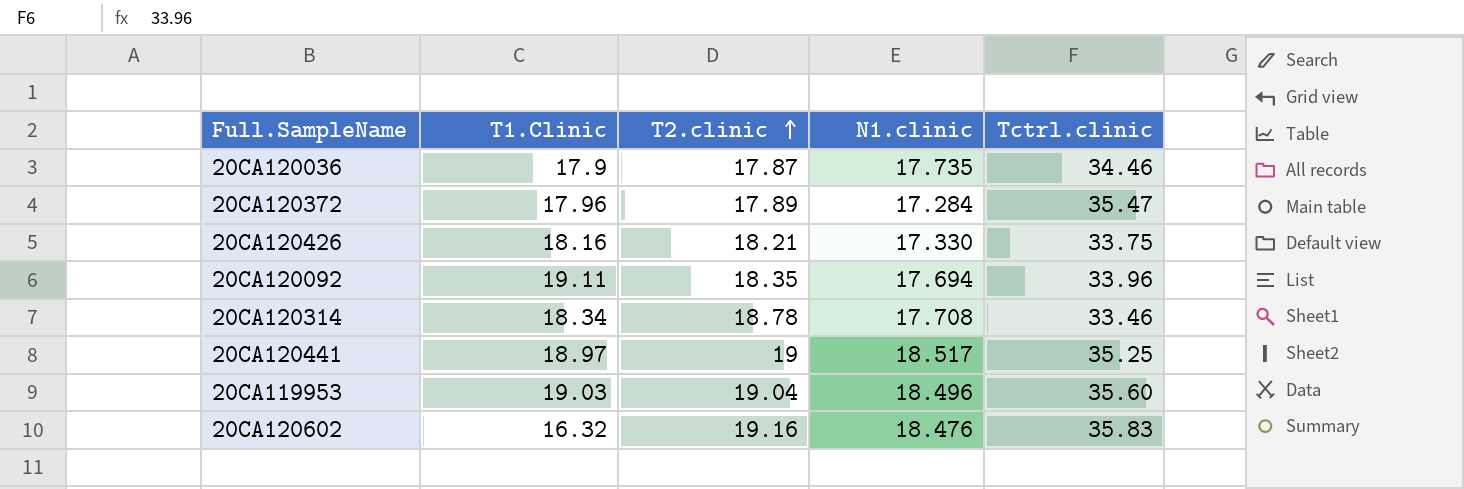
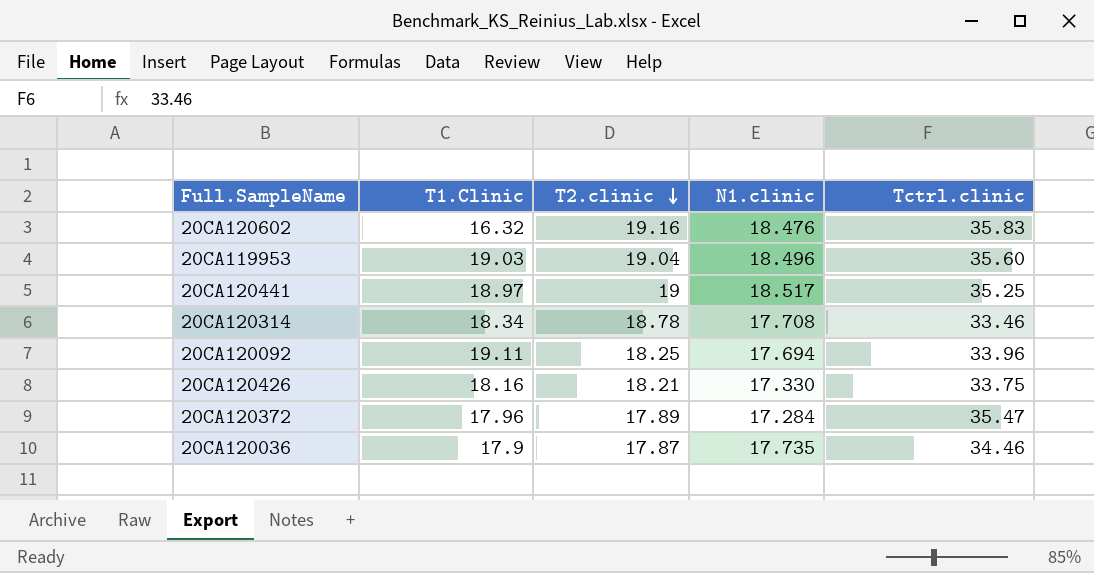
row order: T2.clinic ascending -> T2.clinic descending
20CA120092 | T2.clinic: 18.35 -> 18.25

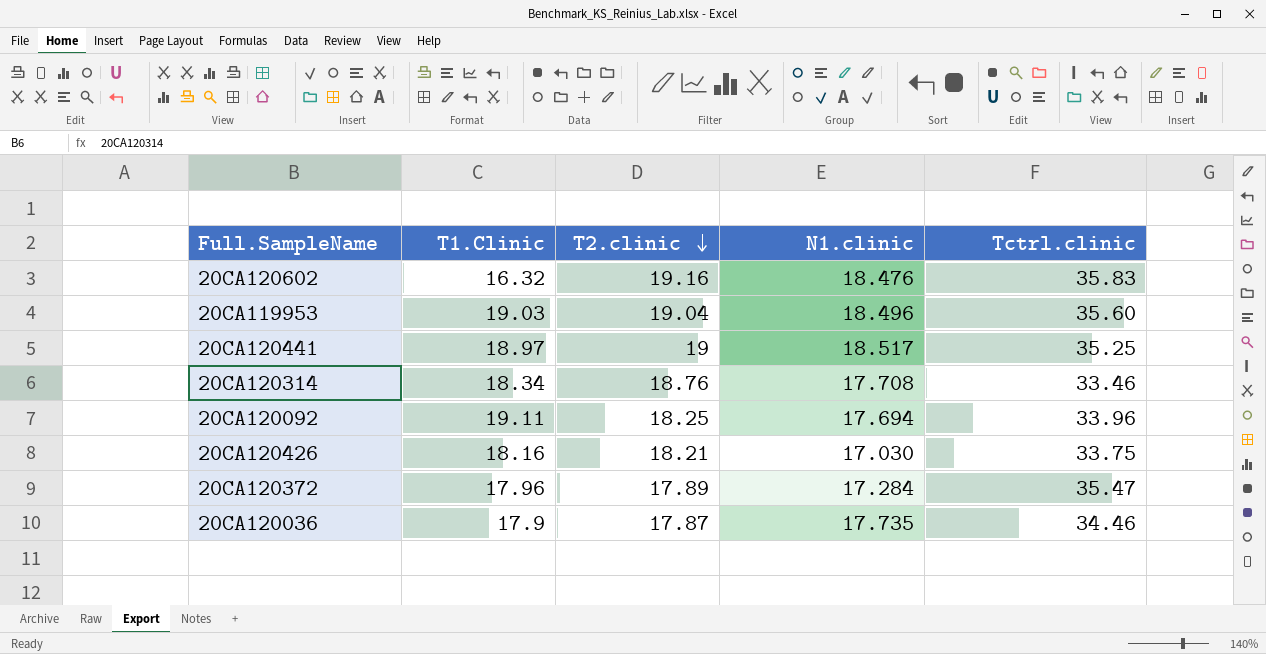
20CA120314 | T2.clinic: 18.78 -> 18.76
20CA120426 | N1.clinic: 17.330 -> 17.030

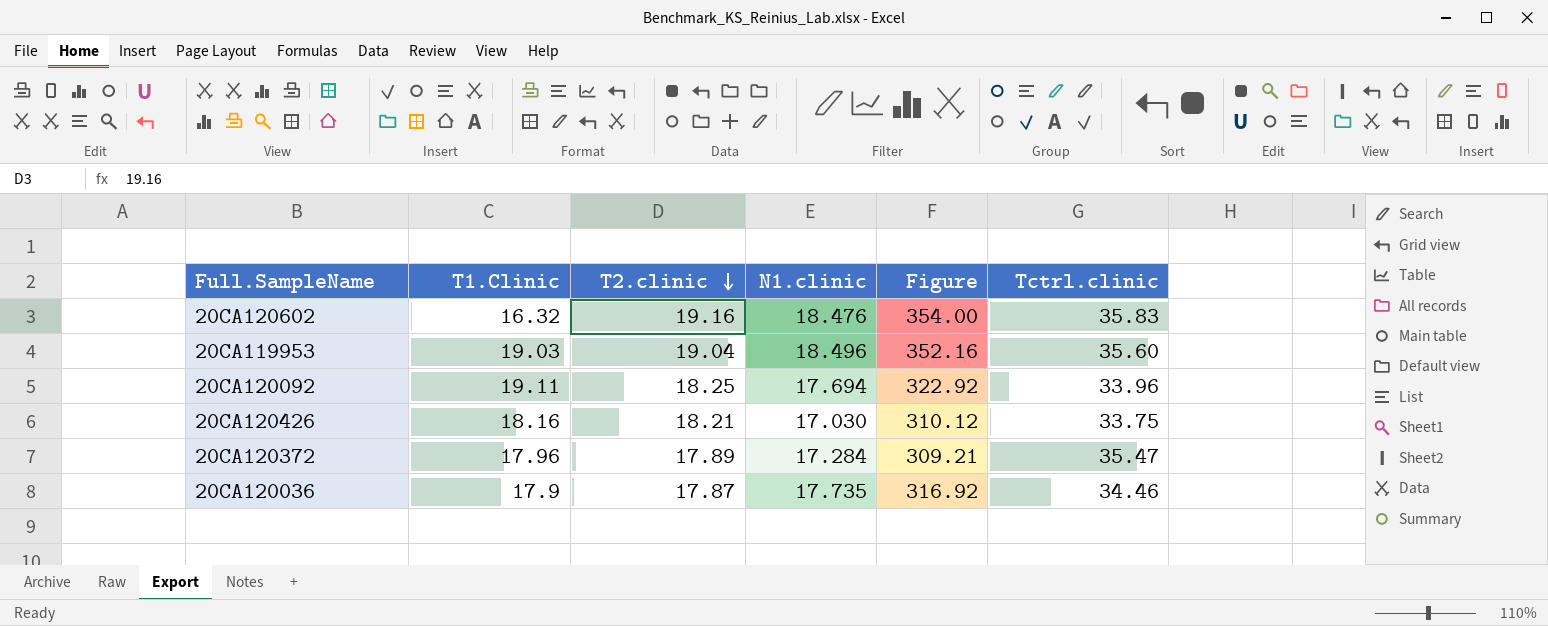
column Figure | formula: none -> [T2.clinic] * [N1.clinic]
row 20CA120441: 18.97 | 19 | 18.517 | 35.25 -> none
row 20CA120314: 18.34 | 18.76 | 17.708 | 33.46 -> none

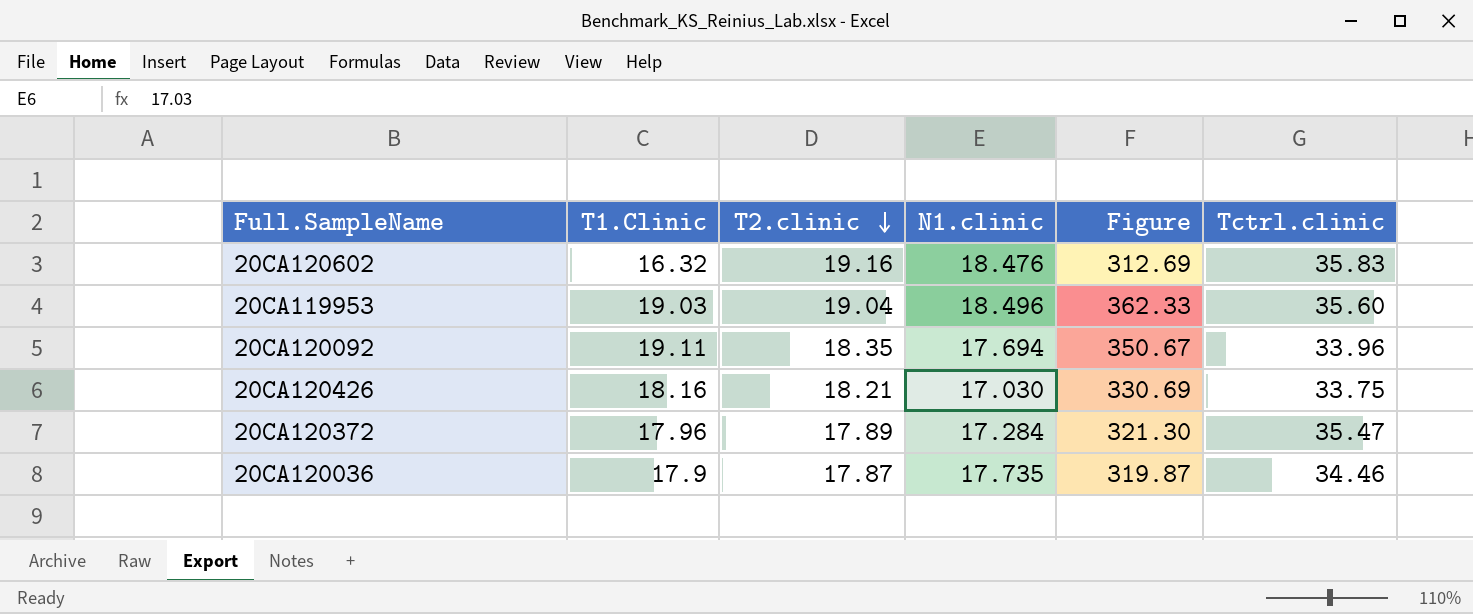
column Figure | formula: [T2.clinic] * [N1.clinic] -> [T1.Clinic] * [T2.clinic]
20CA120092 | T2.clinic: 18.25 -> 18.35

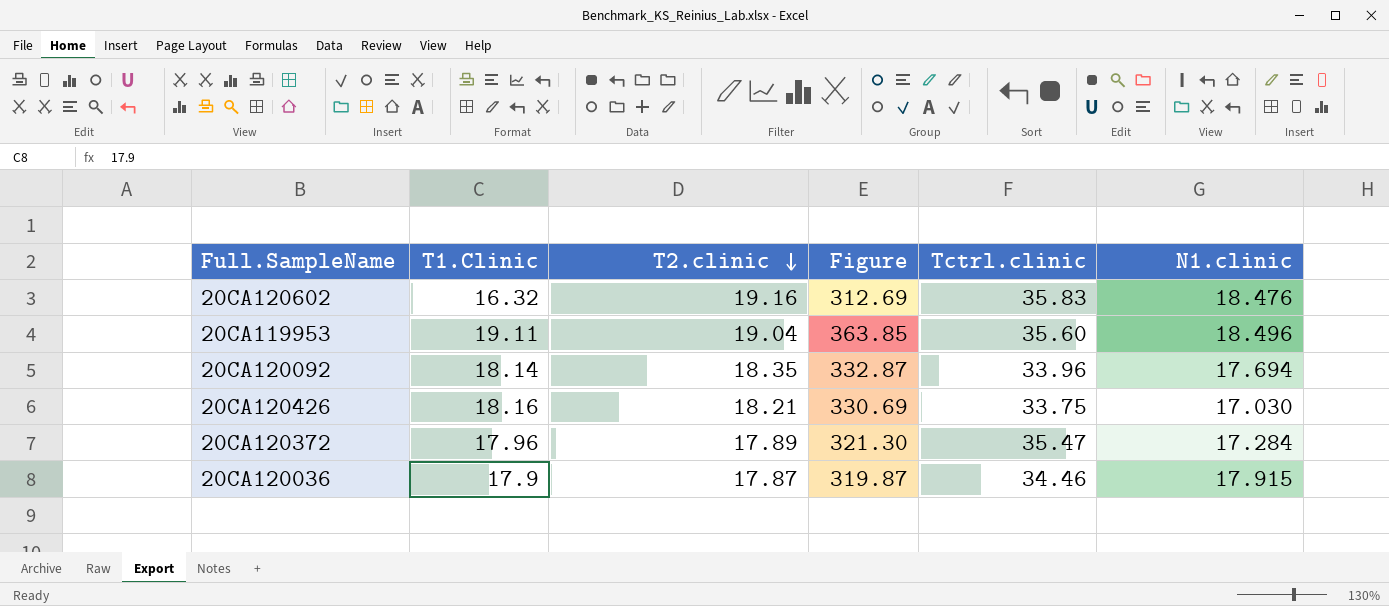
column N1.clinic | position: 4 -> 6
20CA119953 | T1.Clinic: 19.03 -> 19.11
20CA119953 | Figure: 362.33 -> 363.85
20CA120092 | T1.Clinic: 19.11 -> 18.14
20CA120092 | Figure: 350.67 -> 332.87
20CA120036 | N1.clinic: 17.735 -> 17.915

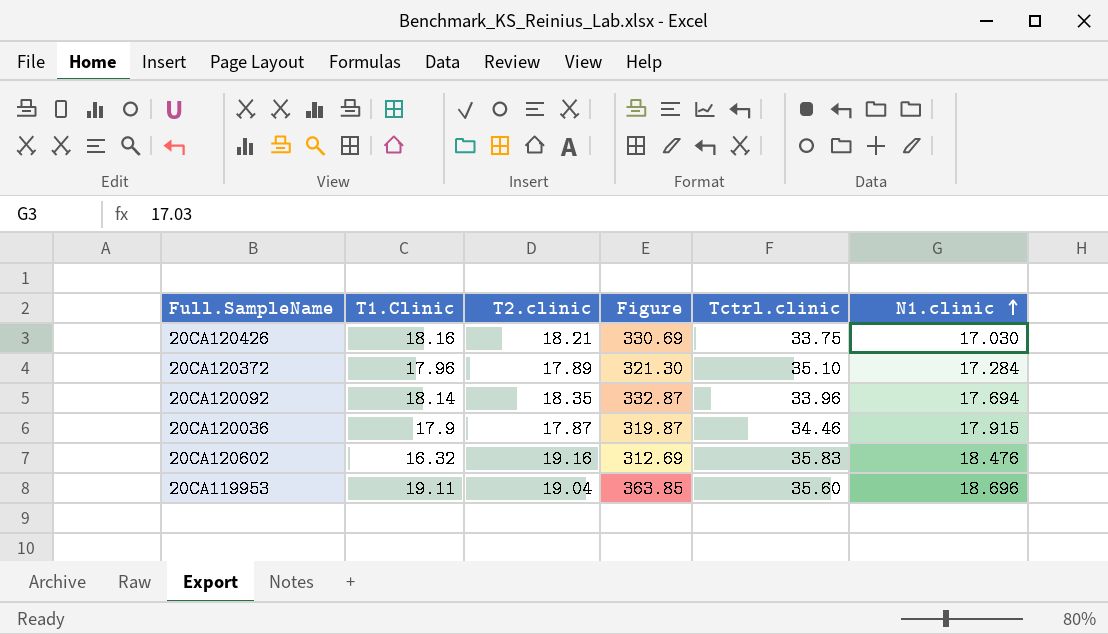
row order: T2.clinic descending -> N1.clinic ascending
20CA120372 | Tctrl.clinic: 35.47 -> 35.10
20CA119953 | N1.clinic: 18.496 -> 18.696

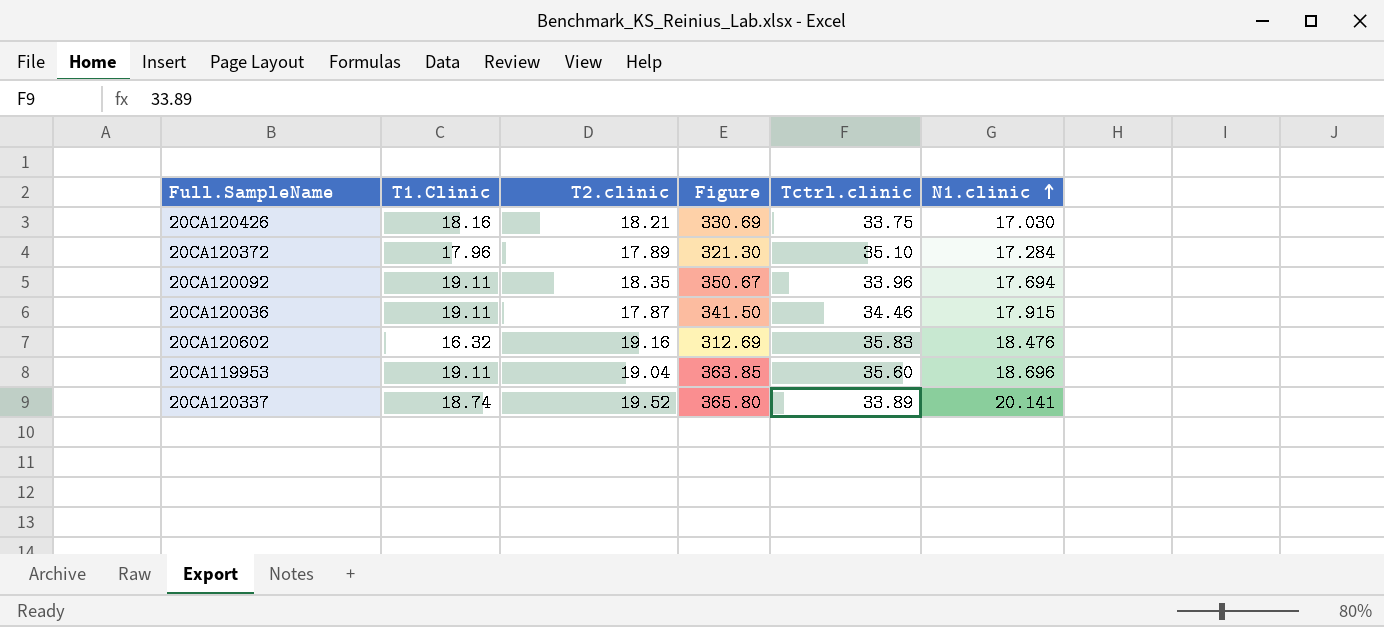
20CA120092 | T1.Clinic: 18.14 -> 19.11
20CA120092 | Figure: 332.87 -> 350.67
20CA120036 | T1.Clinic: 17.9 -> 19.11
20CA120036 | Figure: 319.87 -> 341.50
row 20CA120337: none -> 18.74 | 19.52 | 365.80 | 33.89 | 20.141

